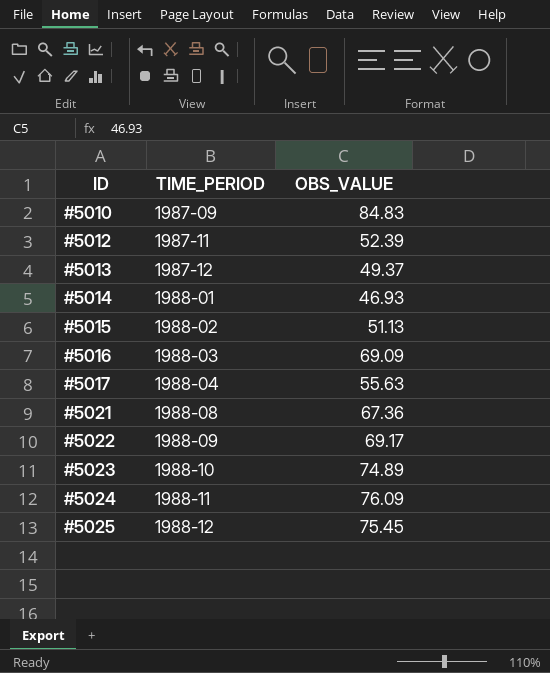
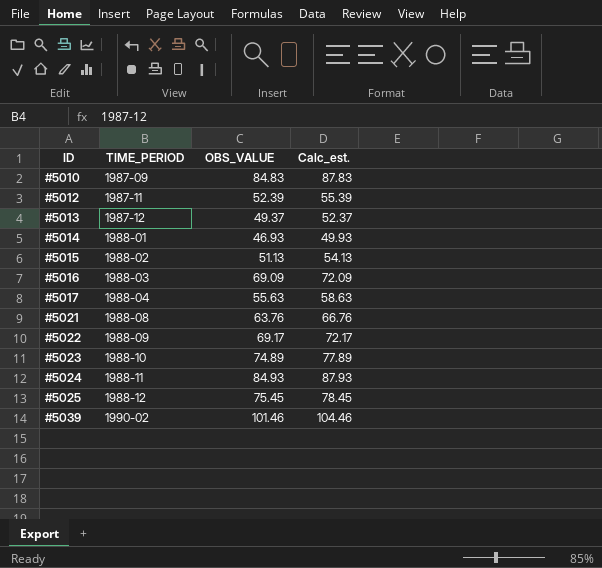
column Calc_est. | formula: none -> [OBS_VALUE] + 3
#5021 | OBS_VALUE: 67.36 -> 63.76
#5024 | OBS_VALUE: 76.09 -> 84.93
row #5039: none -> 1990-02 | 101.46 | 104.46

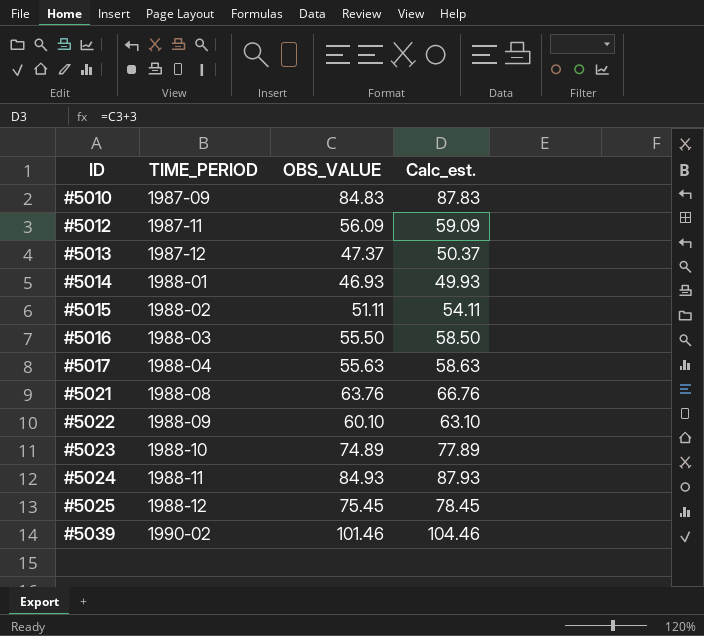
#5012 | OBS_VALUE: 52.39 -> 56.09
#5012 | Calc_est.: 55.39 -> 59.09
#5013 | OBS_VALUE: 49.37 -> 47.37
#5013 | Calc_est.: 52.37 -> 50.37
#5015 | OBS_VALUE: 51.13 -> 51.11
#5015 | Calc_est.: 54.13 -> 54.11
#5016 | OBS_VALUE: 69.09 -> 55.50
#5016 | Calc_est.: 72.09 -> 58.50
#5022 | OBS_VALUE: 69.17 -> 60.10
#5022 | Calc_est.: 72.17 -> 63.10

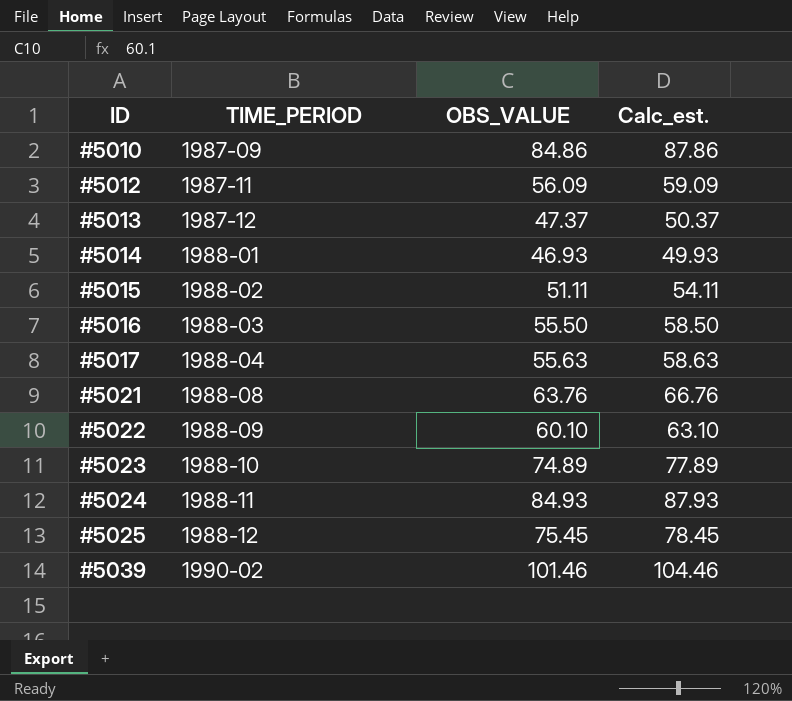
#5010 | OBS_VALUE: 84.83 -> 84.86
#5010 | Calc_est.: 87.83 -> 87.86

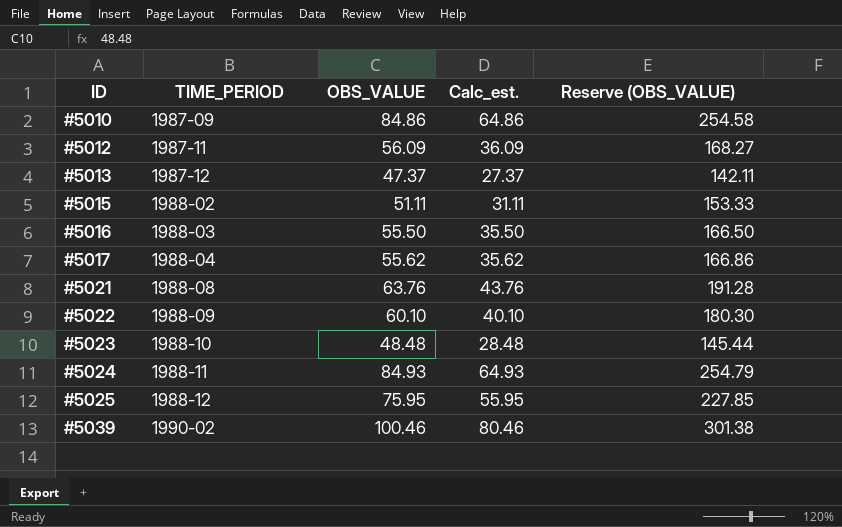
column Calc_est. | formula: [OBS_VALUE] + 3 -> [OBS_VALUE] - 20
column Reserve (OBS_VALUE) | formula: none -> [OBS_VALUE] * 3
row #5014: 1988-01 | 46.93 | 49.93 -> none
#5017 | OBS_VALUE: 55.63 -> 55.62
#5023 | OBS_VALUE: 74.89 -> 48.48
#5025 | OBS_VALUE: 75.45 -> 75.95
#5039 | OBS_VALUE: 101.46 -> 100.46

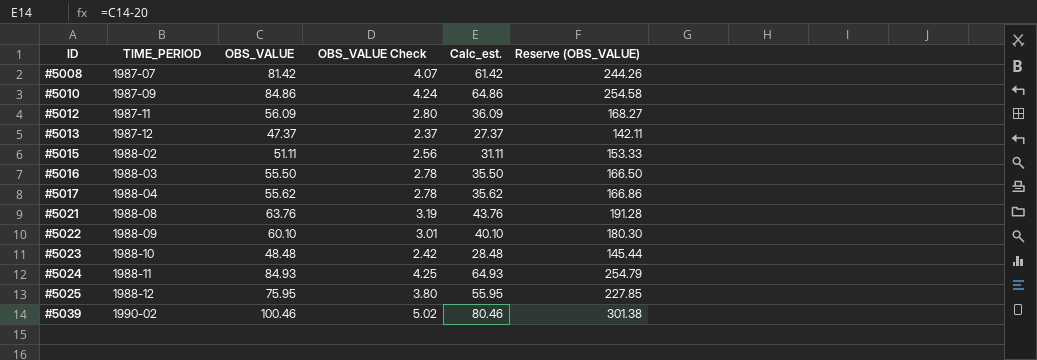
column OBS_VALUE Check | formula: none -> [OBS_VALUE] * 0.05
row #5008: none -> 1987-07 | 81.42 | 4.07 | 61.42 | 244.26

